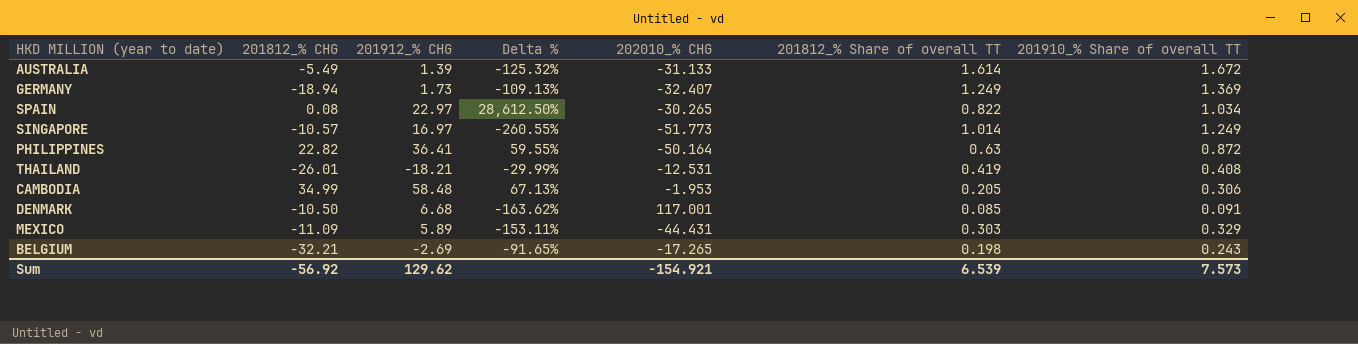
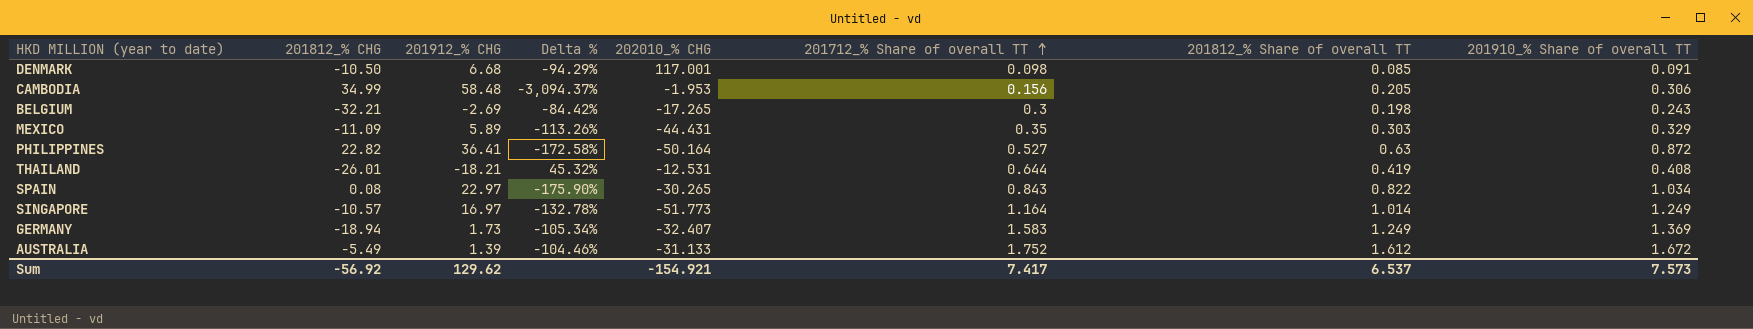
row order: none -> 201712_% Share of overall TT ascending
column Delta % | formula: ([201912_% CHG] - [201812_% CHG]) / [201812_% CHG] -> ([201912_% CHG] - [202010_% CHG]) / [202010_% CHG]
column 201712_% Share of overall TT | position: none -> 6
AUSTRALIA | 201812_% Share of overall TT: 1.614 -> 1.612
Sum | 201812_% Share of overall TT: 6.539 -> 6.537

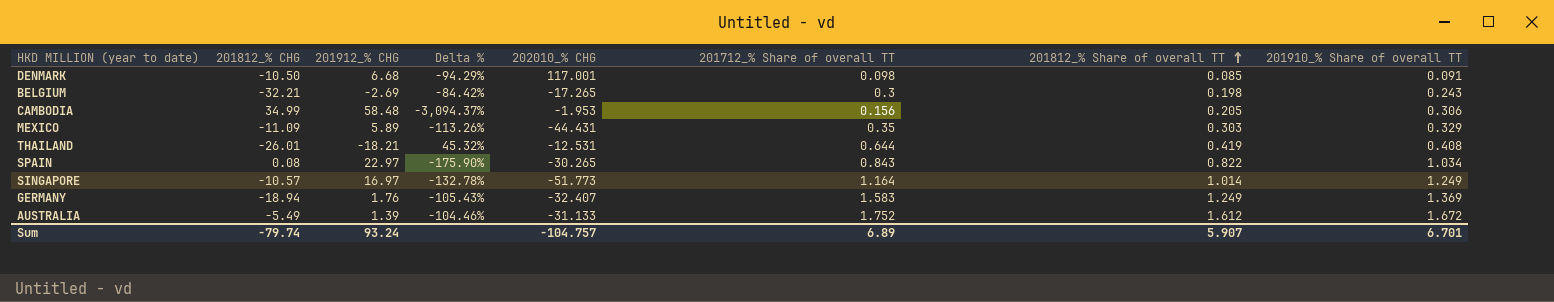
row order: 201712_% Share of overall TT ascending -> 201812_% Share of overall TT ascending
row PHILIPPINES: 22.82 | 36.41 | -172.58% | -50.164 | 0.527 | 0.63 | 0.872 -> none
GERMANY | 201912_% CHG: 1.73 -> 1.76
GERMANY | Delta %: -105.34% -> -105.43%
Sum | 201812_% CHG: -56.92 -> -79.74
Sum | 201912_% CHG: 129.62 -> 93.24
Sum | 202010_% CHG: -154.921 -> -104.757
Sum | 201712_% Share of overall TT: 7.417 -> 6.89
Sum | 201812_% Share of overall TT: 6.537 -> 5.907
Sum | 201910_% Share of overall TT: 7.573 -> 6.701

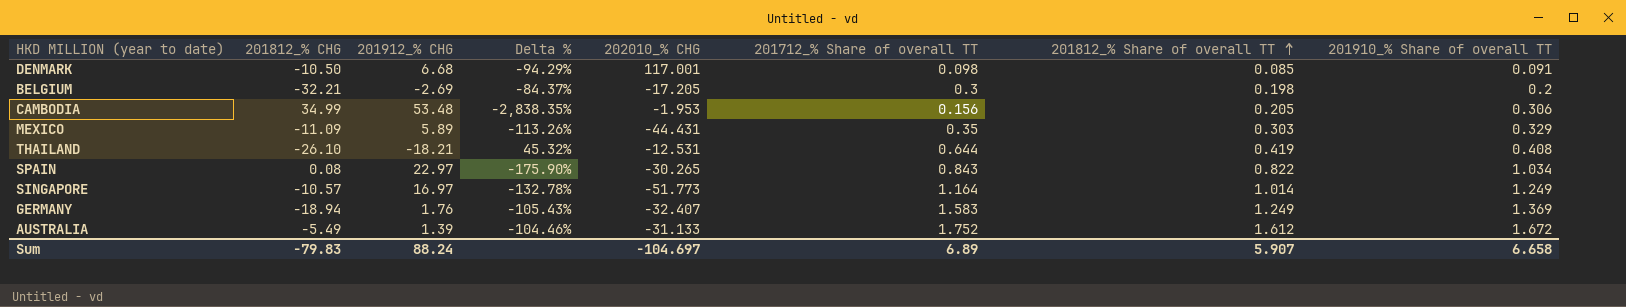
BELGIUM | Delta %: -84.42% -> -84.37%
BELGIUM | 202010_% CHG: -17.265 -> -17.205
BELGIUM | 201910_% Share of overall TT: 0.243 -> 0.2
CAMBODIA | 201912_% CHG: 58.48 -> 53.48
CAMBODIA | Delta %: -3,094.37% -> -2,838.35%
THAILAND | 201812_% CHG: -26.01 -> -26.10
Sum | 201812_% CHG: -79.74 -> -79.83
Sum | 201912_% CHG: 93.24 -> 88.24
Sum | 202010_% CHG: -104.757 -> -104.697
Sum | 201910_% Share of overall TT: 6.701 -> 6.658

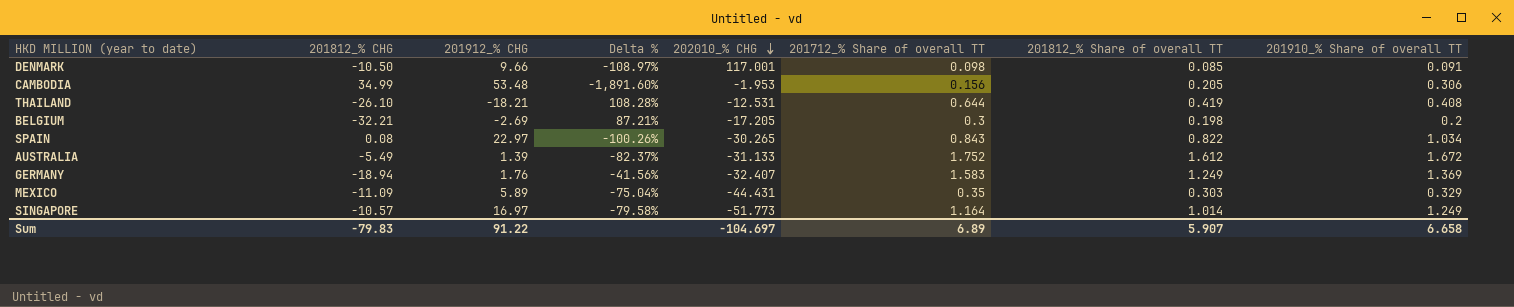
row order: 201812_% Share of overall TT ascending -> 202010_% CHG descending
column Delta % | formula: ([201912_% CHG] - [202010_% CHG]) / [202010_% CHG] -> ([201812_% CHG] - [202010_% CHG]) / [202010_% CHG]
DENMARK | 201912_% CHG: 6.68 -> 9.66
Sum | 201912_% CHG: 88.24 -> 91.22

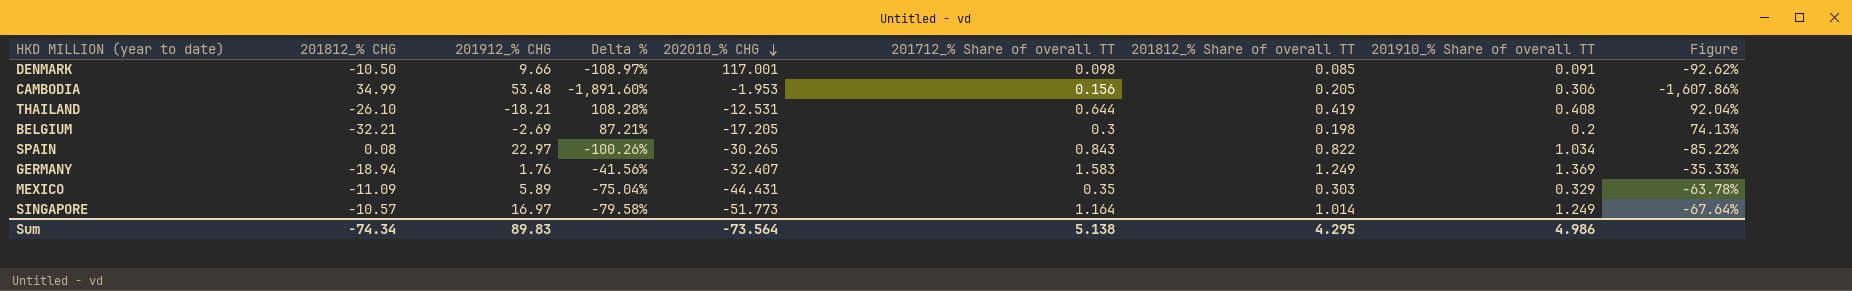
column Figure | formula: none -> [Delta %] * 0.85
row AUSTRALIA: -5.49 | 1.39 | -82.37% | -31.133 | 1.752 | 1.612 | 1.672 -> none
Sum | 201812_% CHG: -79.83 -> -74.34
Sum | 201912_% CHG: 91.22 -> 89.83
Sum | 202010_% CHG: -104.697 -> -73.564
Sum | 201712_% Share of overall TT: 6.89 -> 5.138
Sum | 201812_% Share of overall TT: 5.907 -> 4.295
Sum | 201910_% Share of overall TT: 6.658 -> 4.986

